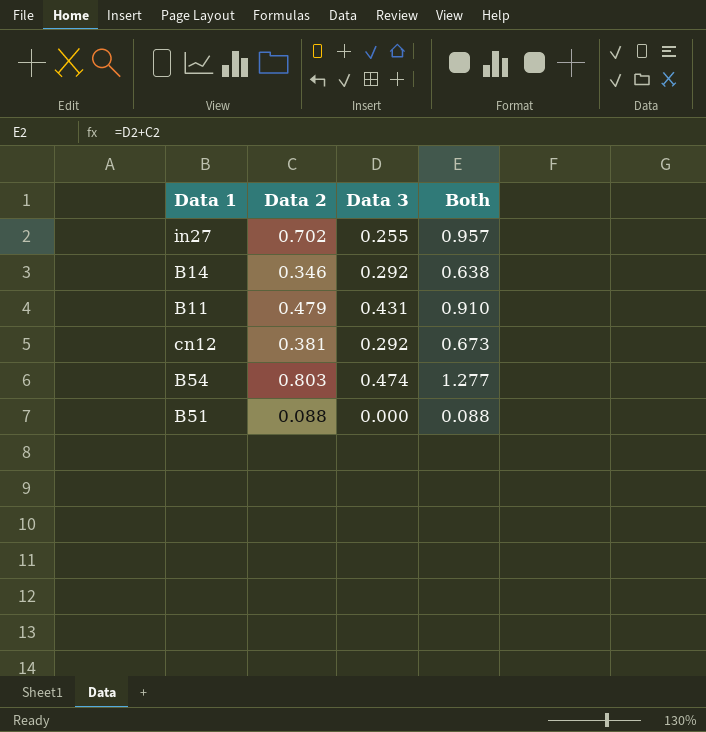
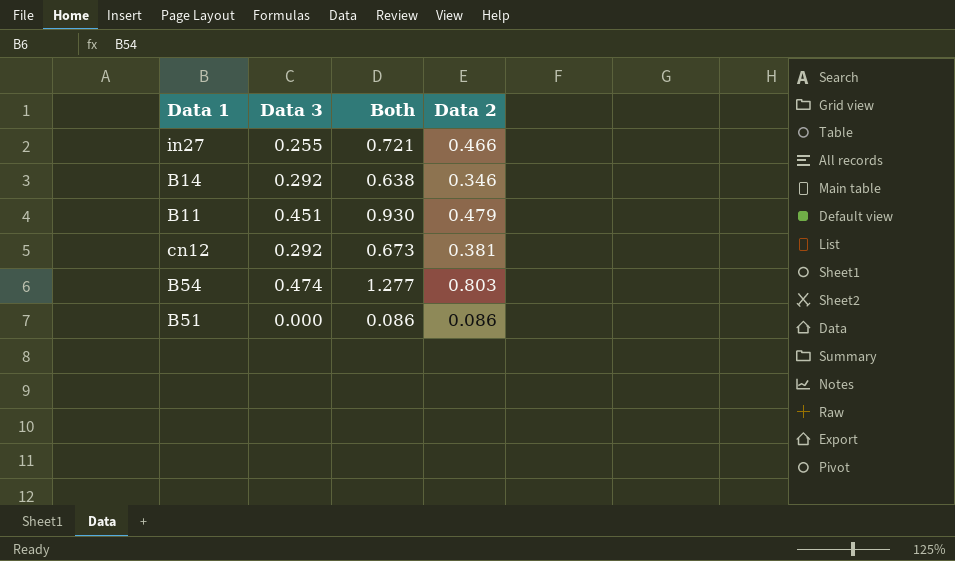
column Data 2 | position: 2 -> 4
in27 | Both: 0.957 -> 0.721
in27 | Data 2: 0.702 -> 0.466
B11 | Data 3: 0.431 -> 0.451
B11 | Both: 0.910 -> 0.930
B51 | Both: 0.088 -> 0.086
B51 | Data 2: 0.088 -> 0.086

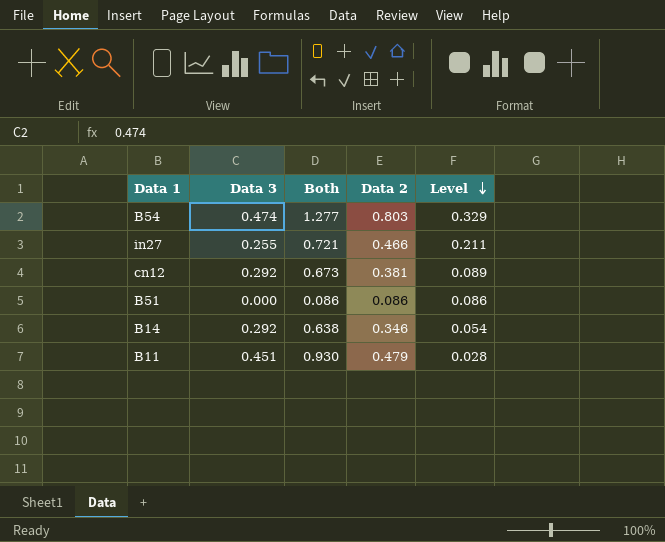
row order: none -> Level descending
column Level | formula: none -> [Data 2] - [Data 3]

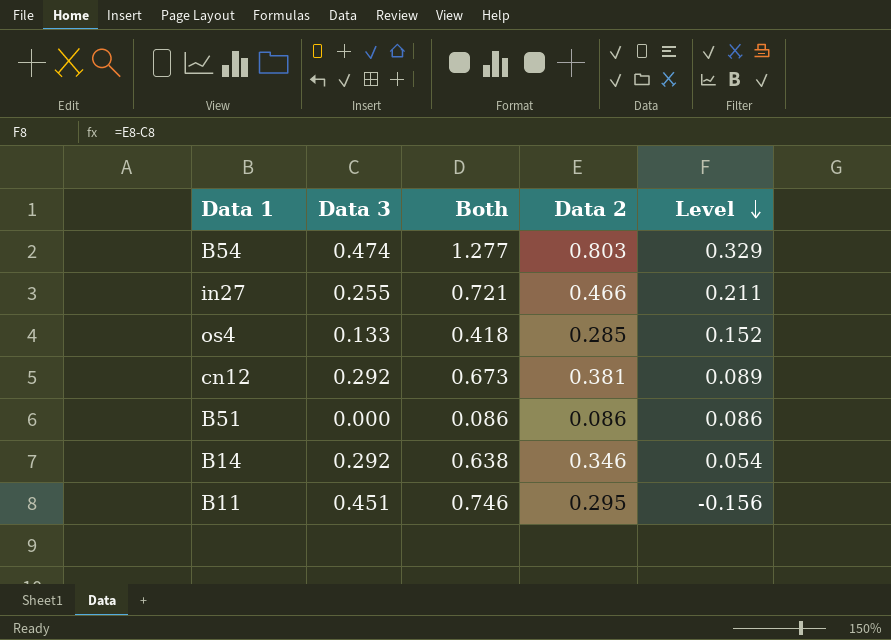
row os4: none -> 0.133 | 0.418 | 0.285 | 0.152
B11 | Both: 0.930 -> 0.746
B11 | Data 2: 0.479 -> 0.295
B11 | Level: 0.028 -> -0.156

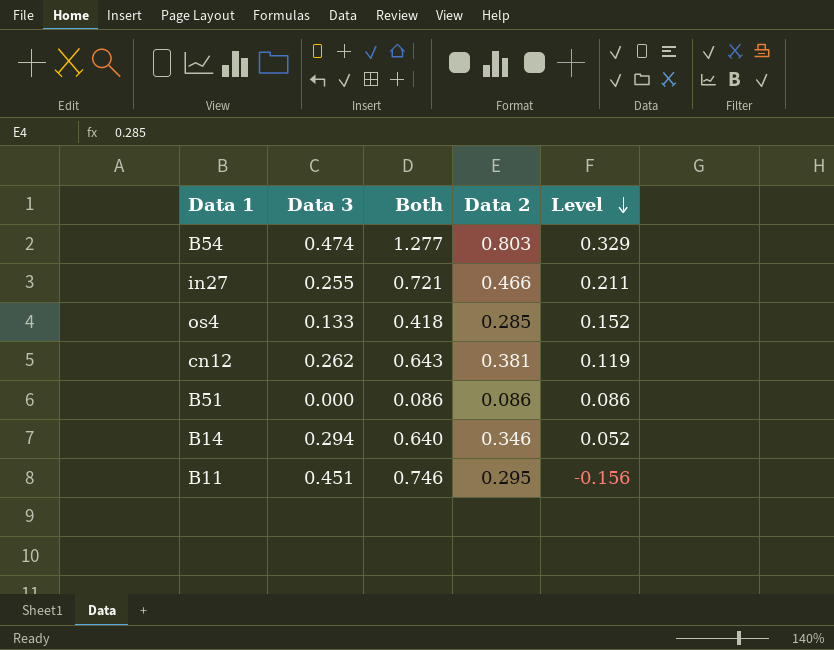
cn12 | Data 3: 0.292 -> 0.262
cn12 | Both: 0.673 -> 0.643
cn12 | Level: 0.089 -> 0.119
B14 | Data 3: 0.292 -> 0.294
B14 | Both: 0.638 -> 0.640
B14 | Level: 0.054 -> 0.052

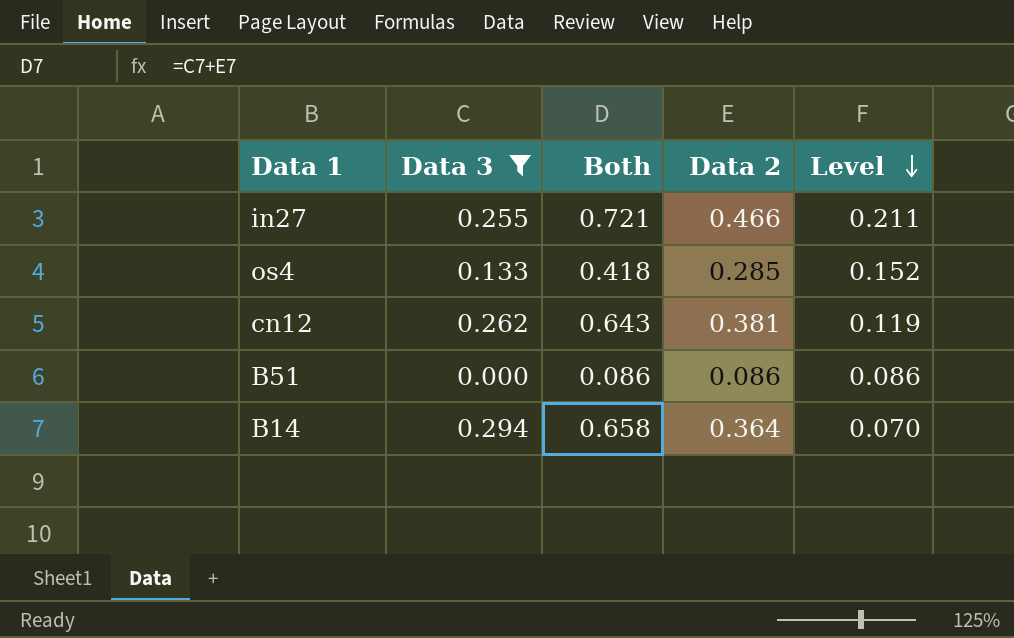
filter: none -> Data 3 <= 0.294
B14 | Both: 0.640 -> 0.658
B14 | Data 2: 0.346 -> 0.364
B14 | Level: 0.052 -> 0.070

